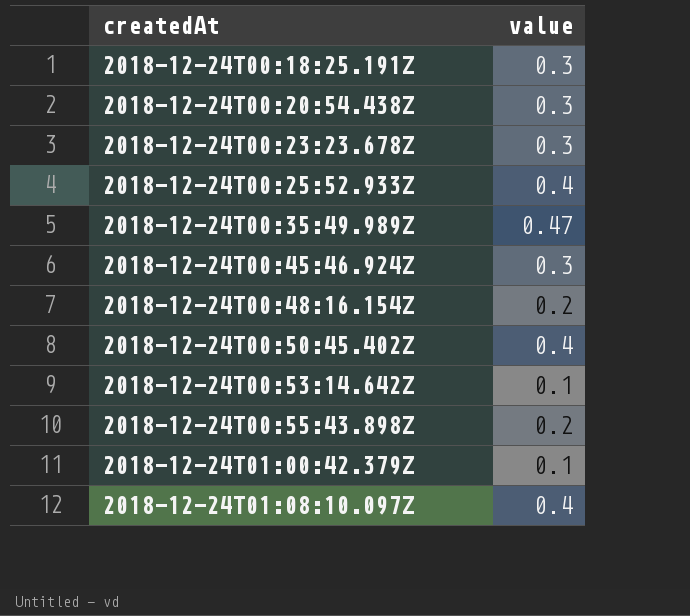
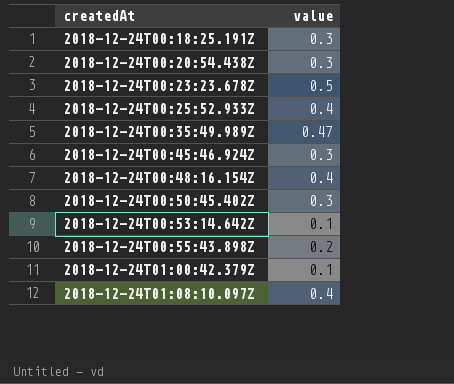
2018-12-24T00:23:23.678Z | value: 0.3 -> 0.5
2018-12-24T00:48:16.154Z | value: 0.2 -> 0.4
2018-12-24T00:50:45.402Z | value: 0.4 -> 0.3

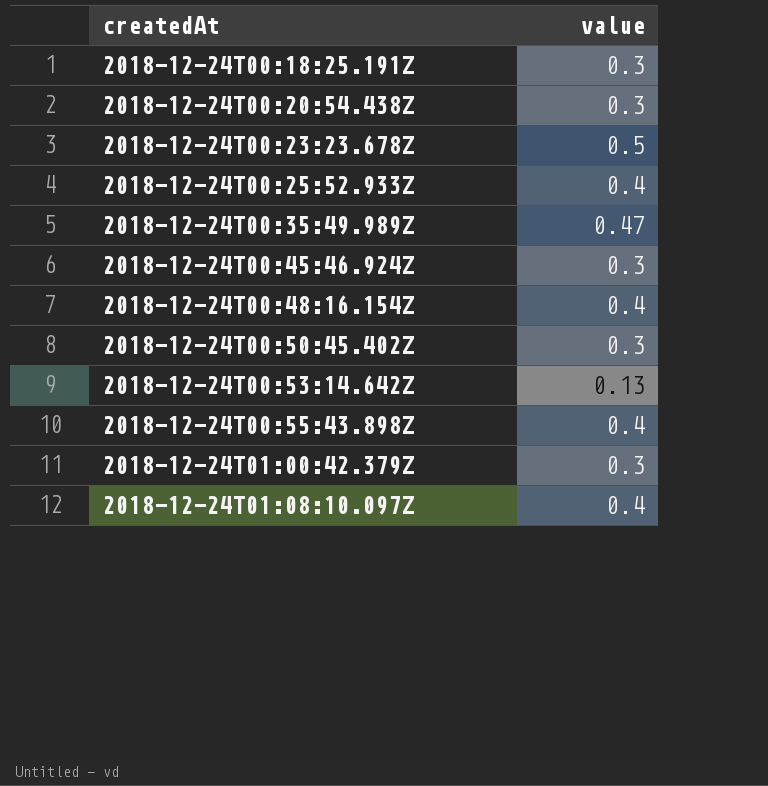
2018-12-24T00:53:14.642Z | value: 0.1 -> 0.13
2018-12-24T00:55:43.898Z | value: 0.2 -> 0.4
2018-12-24T01:00:42.379Z | value: 0.1 -> 0.3

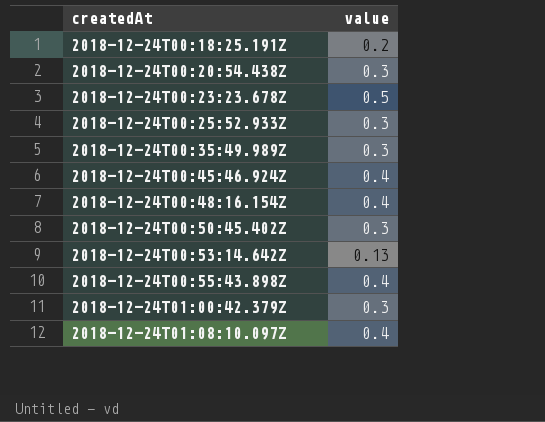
2018-12-24T00:18:25.191Z | value: 0.3 -> 0.2
2018-12-24T00:25:52.933Z | value: 0.4 -> 0.3
2018-12-24T00:35:49.989Z | value: 0.47 -> 0.3
2018-12-24T00:45:46.924Z | value: 0.3 -> 0.4

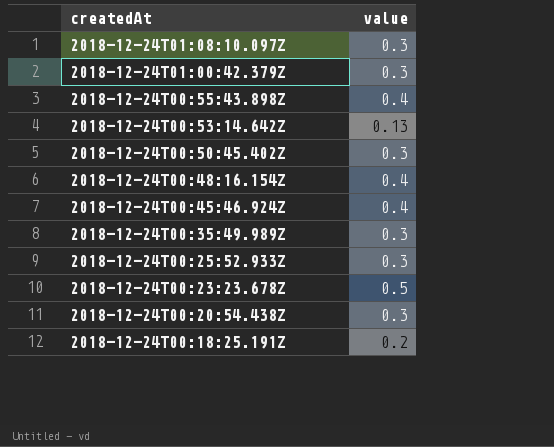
row order: createdAt ascending -> createdAt descending
2018-12-24T01:08:10.097Z | value: 0.4 -> 0.3

